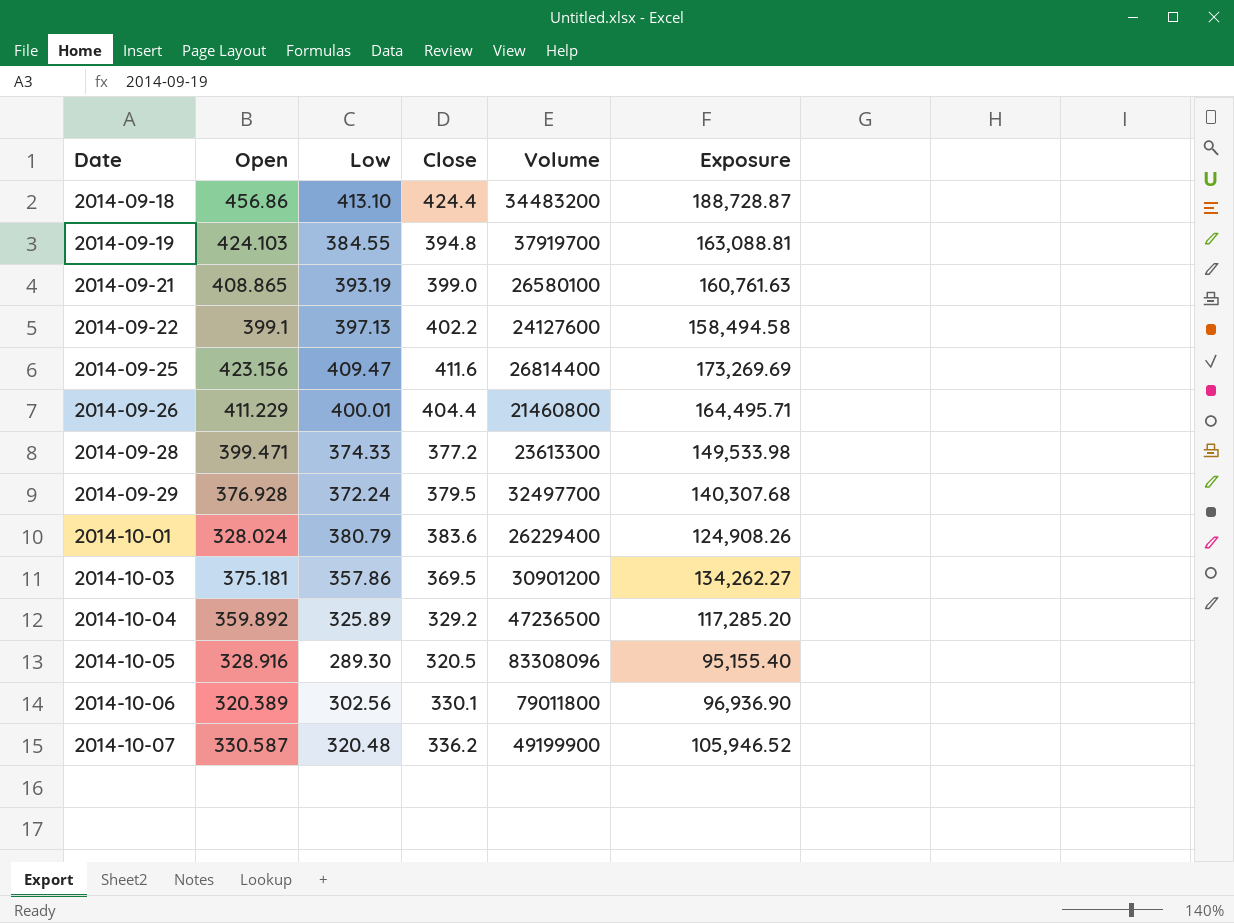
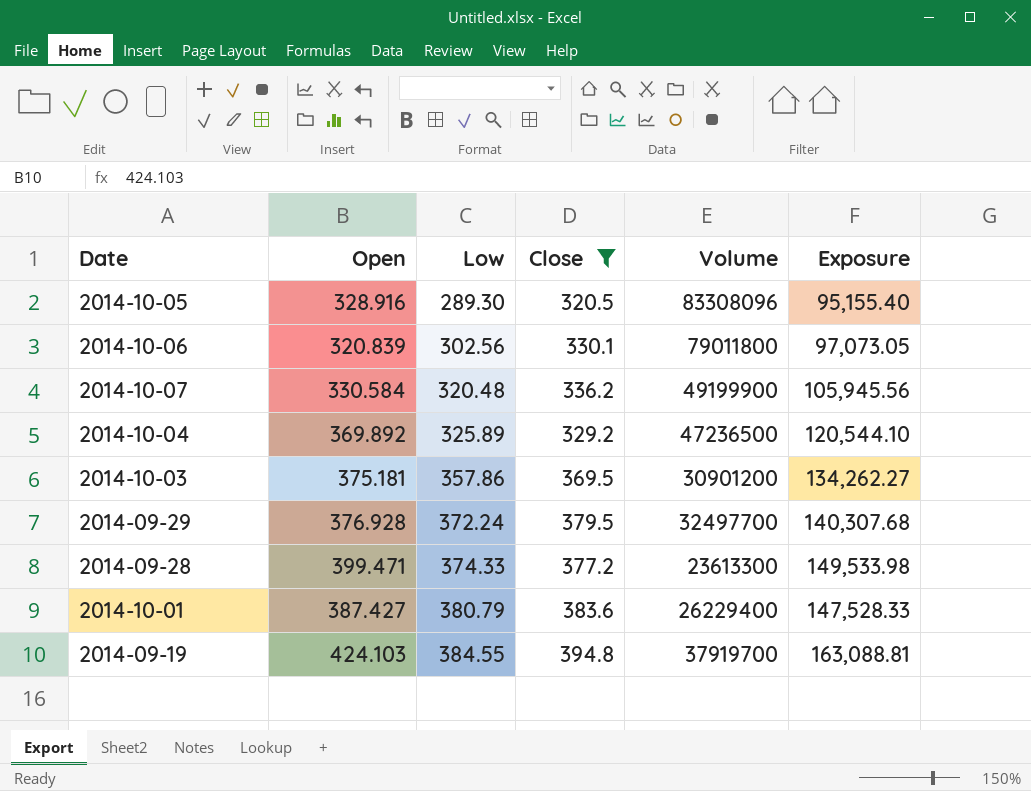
filter: none -> Close <= 394.8
row order: Date ascending -> Low ascending
2014-10-06 | Open: 320.389 -> 320.839
2014-10-06 | Exposure: 96,936.90 -> 97,073.05
2014-10-07 | Open: 330.587 -> 330.584
2014-10-07 | Exposure: 105,946.52 -> 105,945.56
2014-10-04 | Open: 359.892 -> 369.892
2014-10-04 | Exposure: 117,285.20 -> 120,544.10
2014-10-01 | Open: 328.024 -> 387.427
2014-10-01 | Exposure: 124,908.26 -> 147,528.33

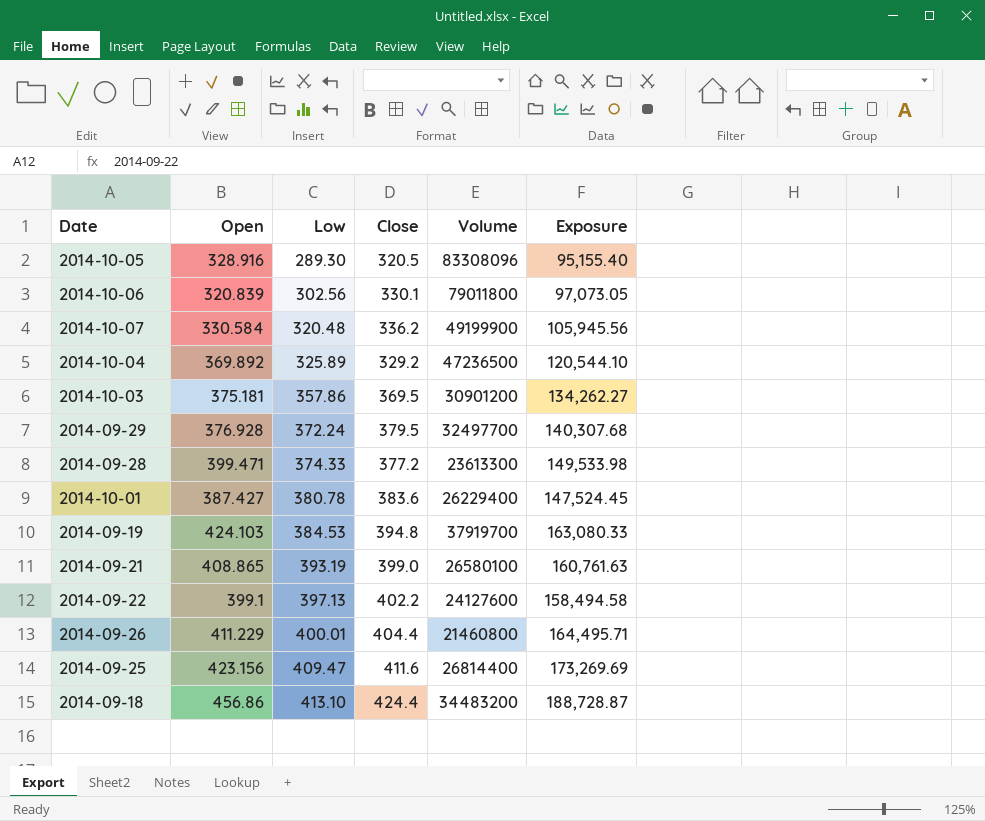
filter: Close <= 394.8 -> none
2014-10-01 | Low: 380.79 -> 380.78
2014-10-01 | Exposure: 147,528.33 -> 147,524.45
2014-09-19 | Low: 384.55 -> 384.53
2014-09-19 | Exposure: 163,088.81 -> 163,080.33

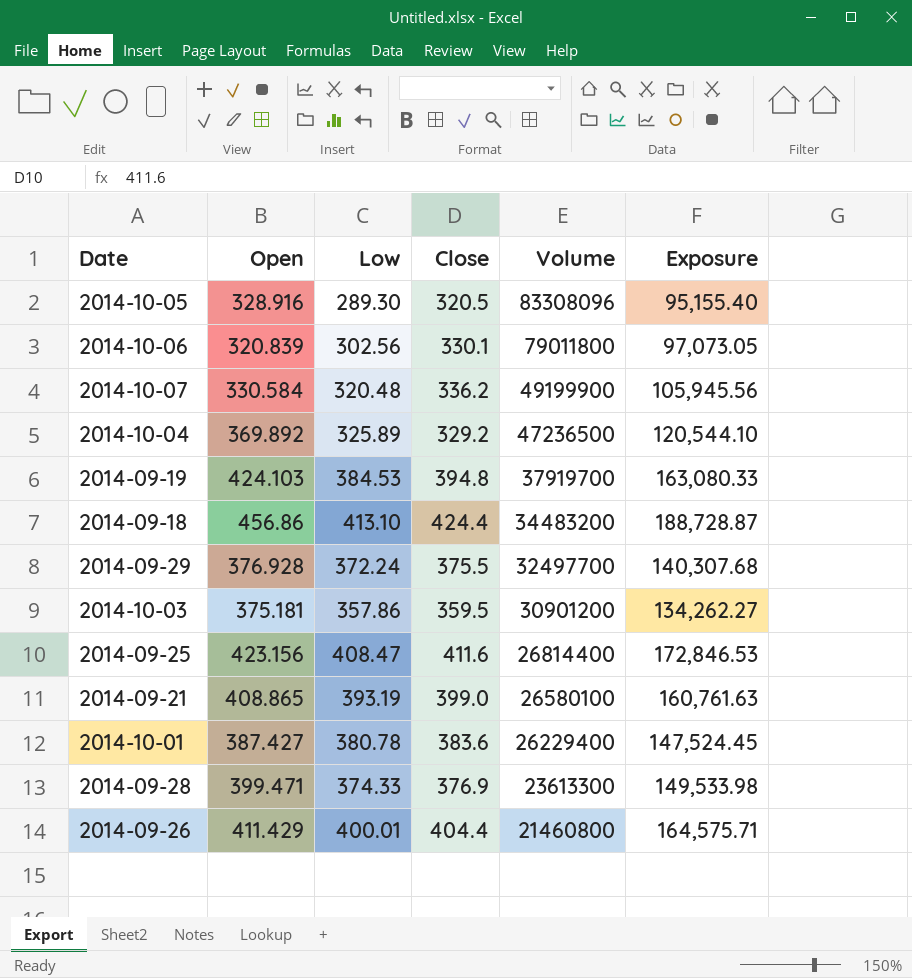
row order: Low ascending -> Volume descending
row 2014-09-22: 399.1 | 397.13 | 402.2 | 24127600 | 158,494.58 -> none
2014-09-29 | Close: 379.5 -> 375.5
2014-10-03 | Close: 369.5 -> 359.5
2014-09-25 | Low: 409.47 -> 408.47
2014-09-25 | Exposure: 173,269.69 -> 172,846.53
2014-09-28 | Close: 377.2 -> 376.9
2014-09-26 | Open: 411.229 -> 411.429
2014-09-26 | Exposure: 164,495.71 -> 164,575.71

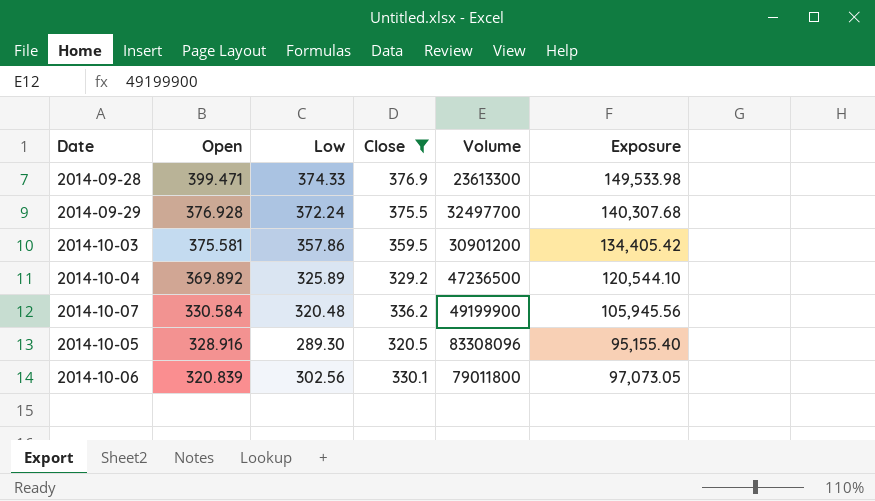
filter: none -> Close <= 376.9
row order: Volume descending -> Open descending
2014-10-03 | Open: 375.181 -> 375.581
2014-10-03 | Exposure: 134,262.27 -> 134,405.42

